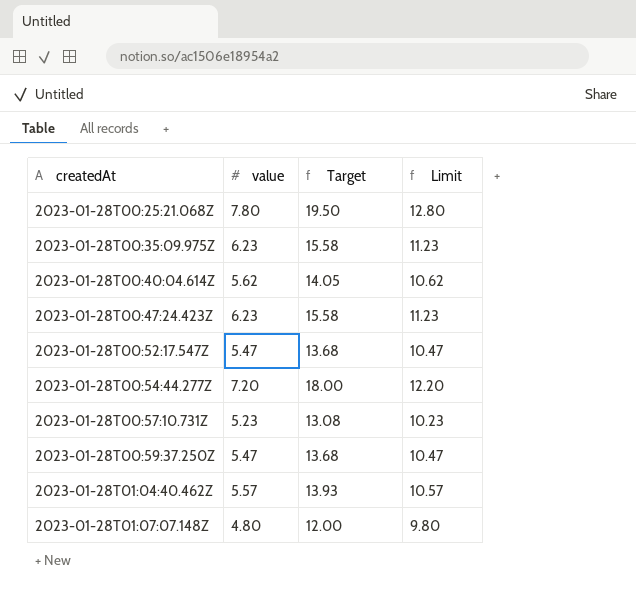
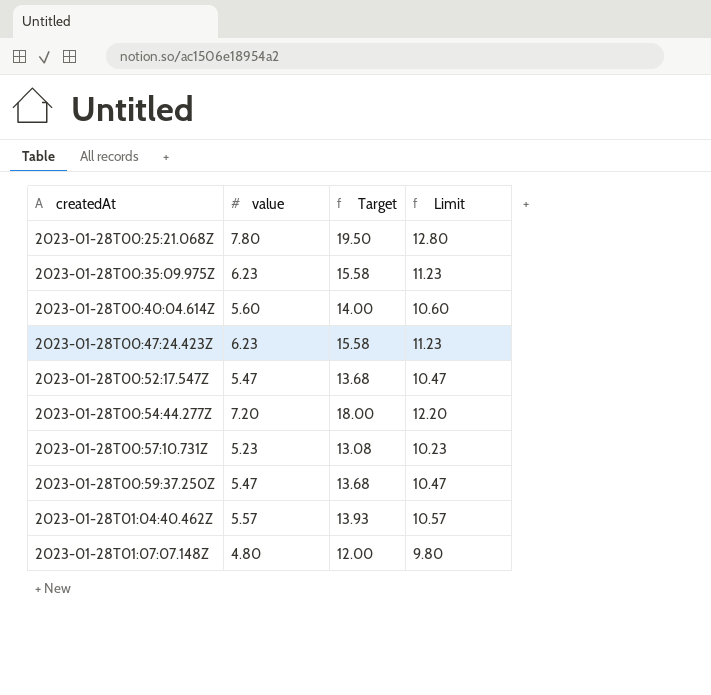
2023-01-28T00:40:04.614Z | value: 5.62 -> 5.60
2023-01-28T00:40:04.614Z | Target: 14.05 -> 14.00
2023-01-28T00:40:04.614Z | Limit: 10.62 -> 10.60

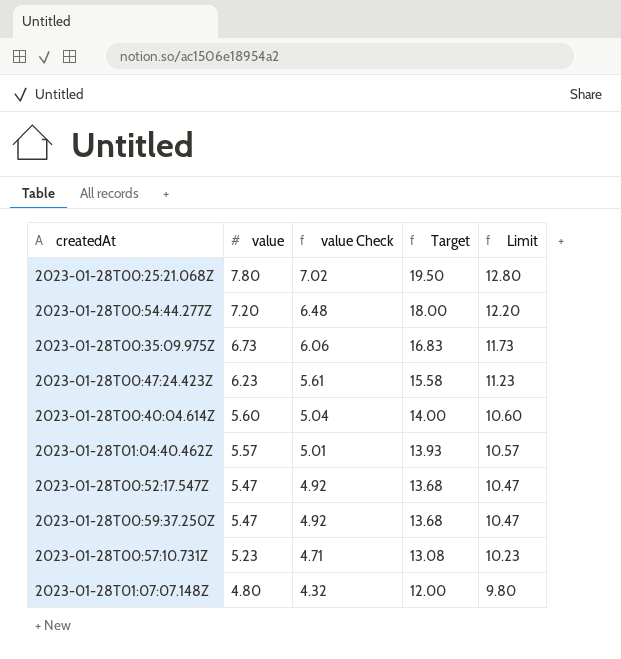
row order: createdAt ascending -> value descending
column value Check | formula: none -> [value] * 0.9
2023-01-28T00:35:09.975Z | value: 6.23 -> 6.73
2023-01-28T00:35:09.975Z | Target: 15.58 -> 16.83
2023-01-28T00:35:09.975Z | Limit: 11.23 -> 11.73

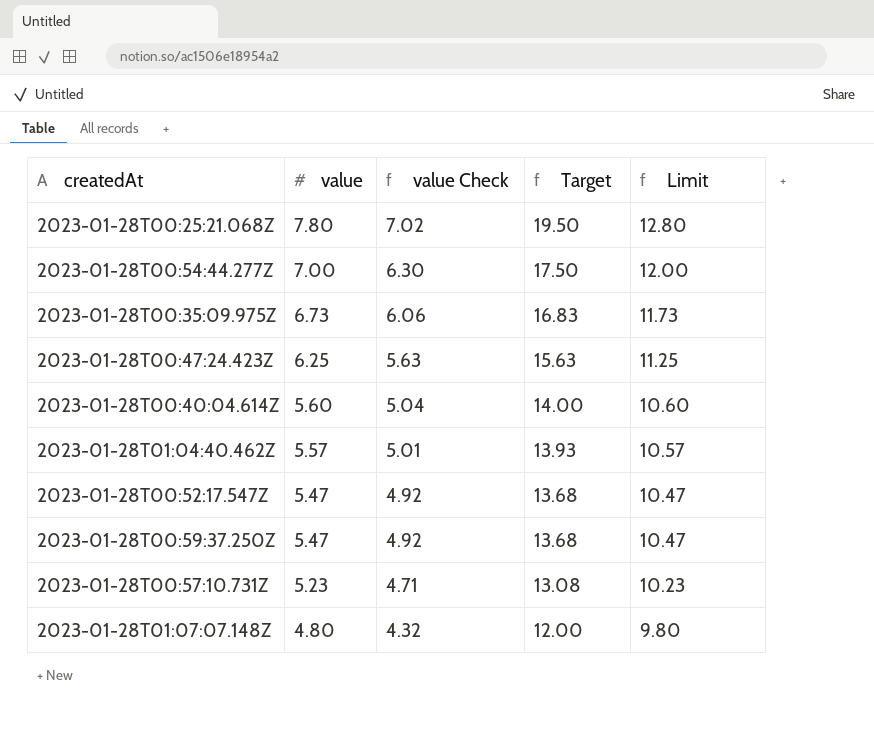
2023-01-28T00:54:44.277Z | value: 7.20 -> 7.00
2023-01-28T00:54:44.277Z | value Check: 6.48 -> 6.30
2023-01-28T00:54:44.277Z | Target: 18.00 -> 17.50
2023-01-28T00:54:44.277Z | Limit: 12.20 -> 12.00
2023-01-28T00:47:24.423Z | value: 6.23 -> 6.25
2023-01-28T00:47:24.423Z | value Check: 5.61 -> 5.63
2023-01-28T00:47:24.423Z | Target: 15.58 -> 15.63
2023-01-28T00:47:24.423Z | Limit: 11.23 -> 11.25

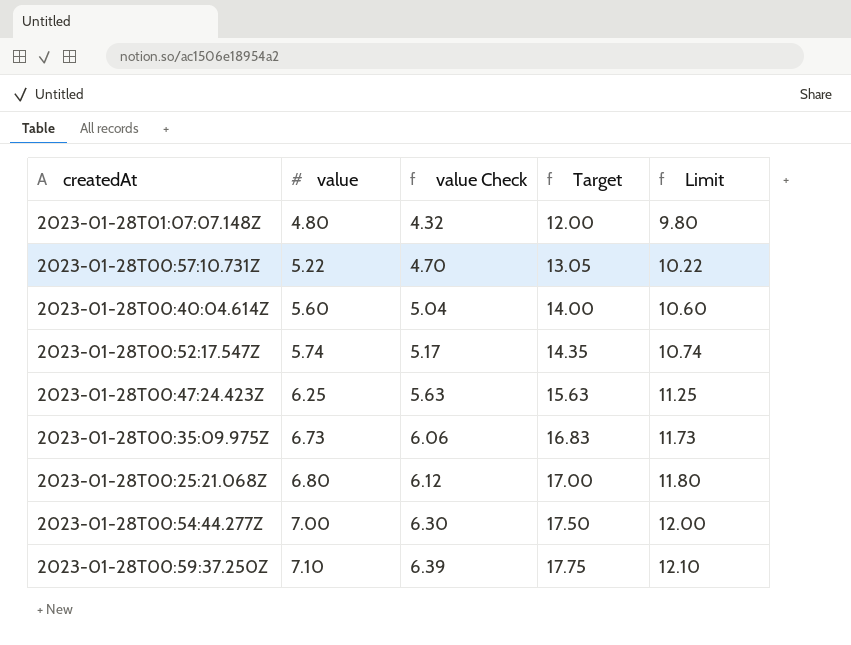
row order: value descending -> value ascending
row 2023-01-28T01:04:40.462Z: 5.57 | 5.01 | 13.93 | 10.57 -> none
2023-01-28T00:57:10.731Z | value: 5.23 -> 5.22
2023-01-28T00:57:10.731Z | value Check: 4.71 -> 4.70
2023-01-28T00:57:10.731Z | Target: 13.08 -> 13.05
2023-01-28T00:57:10.731Z | Limit: 10.23 -> 10.22
2023-01-28T00:52:17.547Z | value: 5.47 -> 5.74
2023-01-28T00:52:17.547Z | value Check: 4.92 -> 5.17
2023-01-28T00:52:17.547Z | Target: 13.68 -> 14.35
2023-01-28T00:52:17.547Z | Limit: 10.47 -> 10.74
2023-01-28T00:25:21.068Z | value: 7.80 -> 6.80
2023-01-28T00:25:21.068Z | value Check: 7.02 -> 6.12
2023-01-28T00:25:21.068Z | Target: 19.50 -> 17.00
2023-01-28T00:25:21.068Z | Limit: 12.80 -> 11.80
2023-01-28T00:59:37.250Z | value: 5.47 -> 7.10
2023-01-28T00:59:37.250Z | value Check: 4.92 -> 6.39
2023-01-28T00:59:37.250Z | Target: 13.68 -> 17.75
2023-01-28T00:59:37.250Z | Limit: 10.47 -> 12.10

